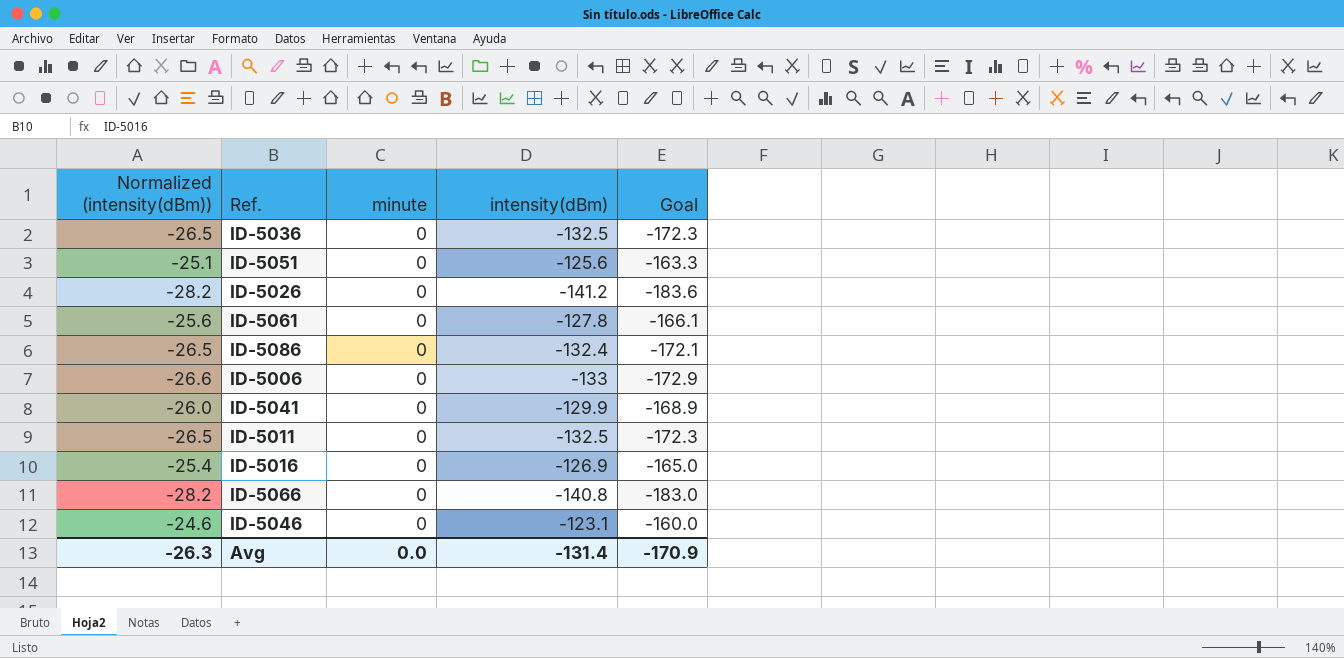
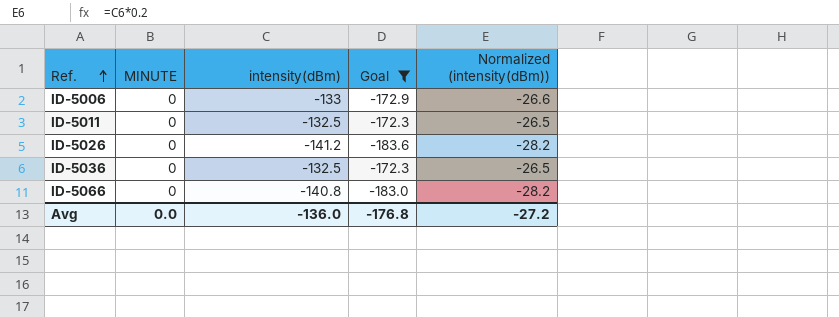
filter: none -> Goal <= -172.3
row order: none -> Ref. ascending
column name: minute -> MINUTE
column Normalized (intensity(dBm)) | position: 1 -> 5
Avg | intensity(dBm): -131.4 -> -136.0
Avg | Goal: -170.9 -> -176.8
Avg | Normalized (intensity(dBm)): -26.3 -> -27.2

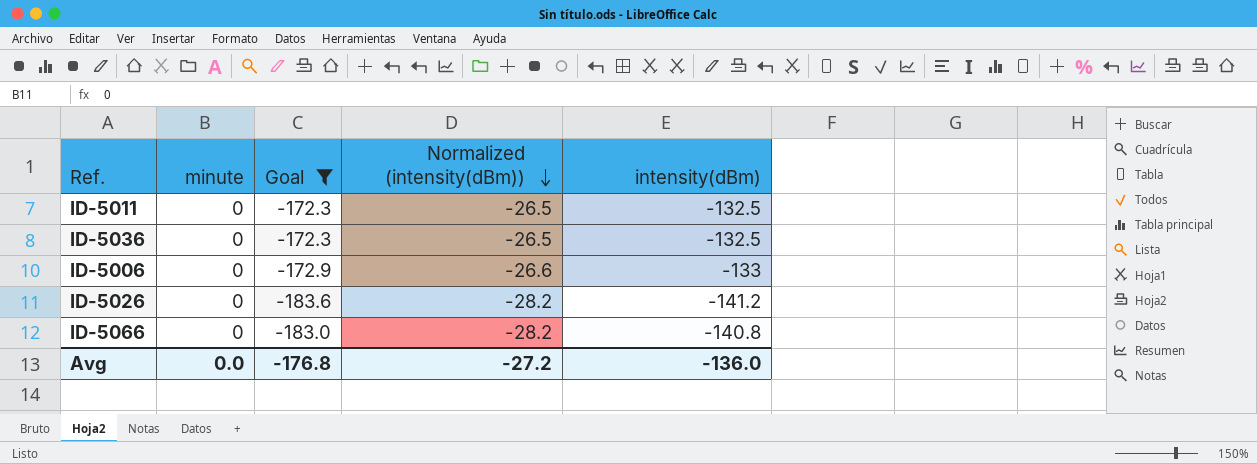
row order: Ref. ascending -> Normalized (intensity(dBm)) descending
column name: MINUTE -> minute
column intensity(dBm) | position: 3 -> 5

